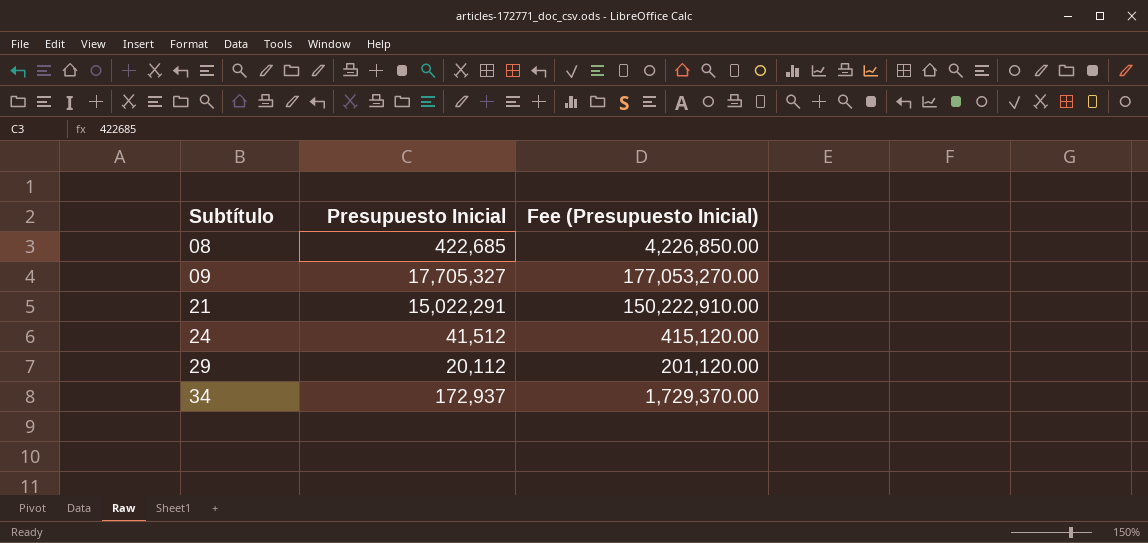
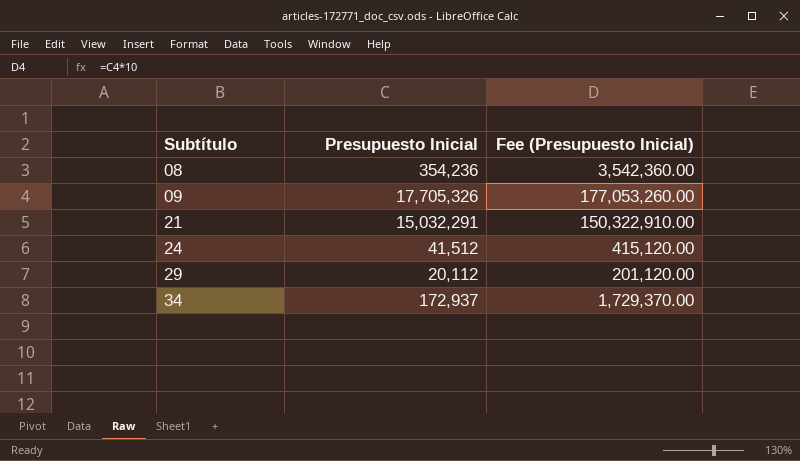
08 | Presupuesto Inicial: 422,685 -> 354,236
08 | Fee (Presupuesto Inicial): 4,226,850.00 -> 3,542,360.00
09 | Presupuesto Inicial: 17,705,327 -> 17,705,326
09 | Fee (Presupuesto Inicial): 177,053,270.00 -> 177,053,260.00
21 | Presupuesto Inicial: 15,022,291 -> 15,032,291
21 | Fee (Presupuesto Inicial): 150,222,910.00 -> 150,322,910.00

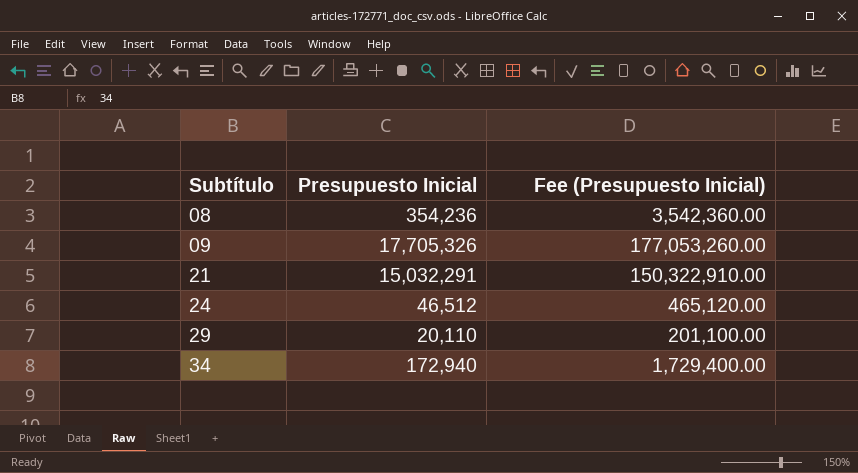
24 | Presupuesto Inicial: 41,512 -> 46,512
24 | Fee (Presupuesto Inicial): 415,120.00 -> 465,120.00
29 | Presupuesto Inicial: 20,112 -> 20,110
29 | Fee (Presupuesto Inicial): 201,120.00 -> 201,100.00
34 | Presupuesto Inicial: 172,937 -> 172,940
34 | Fee (Presupuesto Inicial): 1,729,370.00 -> 1,729,400.00

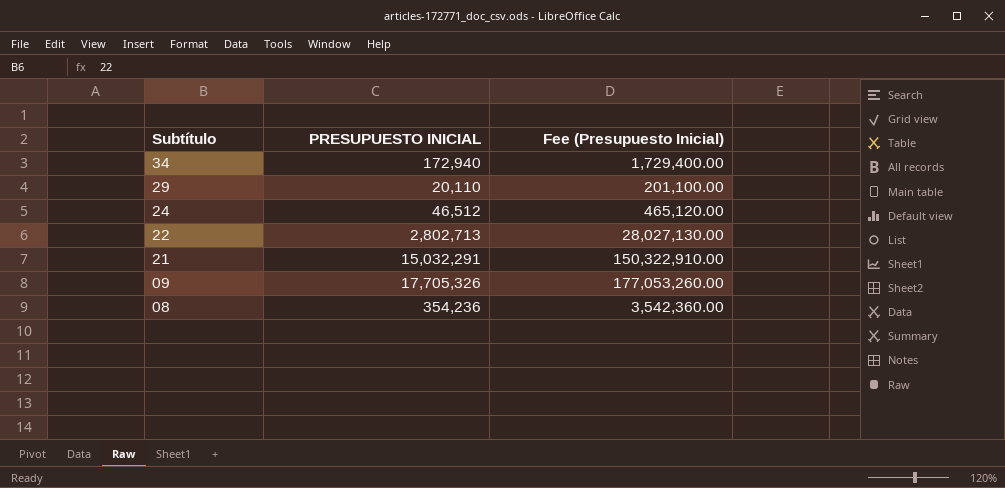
row order: Subtítulo ascending -> Subtítulo descending
column name: Presupuesto Inicial -> PRESUPUESTO INICIAL
row 22: none -> 2,802,713 | 28,027,130.00

